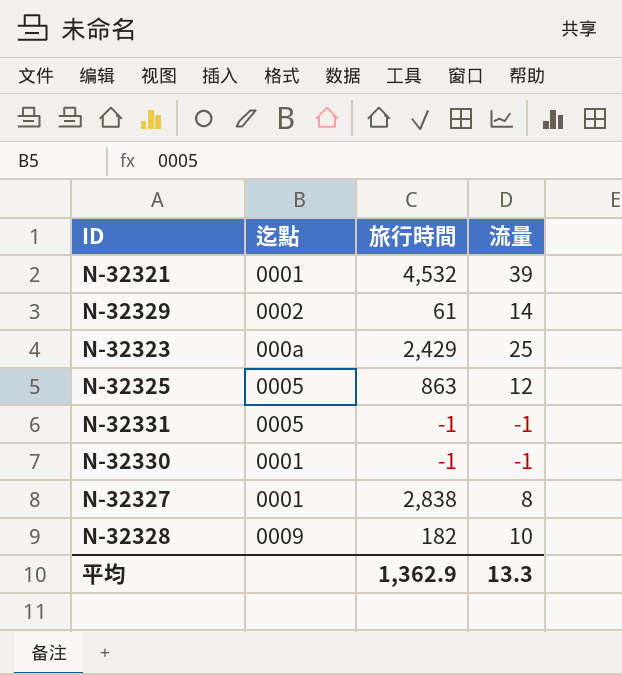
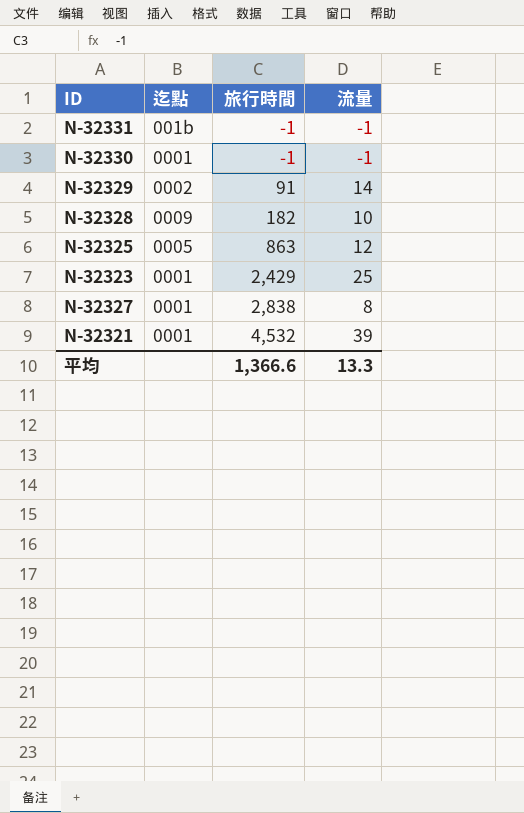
row order: none -> 旅行時間 ascending
N-32331 | 迄點: 0005 -> 001b
N-32329 | 旅行時間: 61 -> 91
N-32323 | 迄點: 000a -> 0001
平均 | 旅行時間: 1,362.9 -> 1,366.6

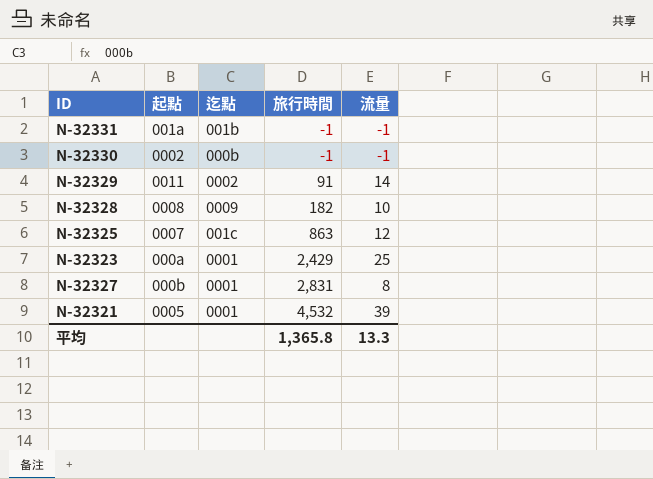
column 起點 | position: none -> 2
N-32330 | 迄點: 0001 -> 000b
N-32325 | 迄點: 0005 -> 001c
N-32327 | 旅行時間: 2,838 -> 2,831
平均 | 旅行時間: 1,366.6 -> 1,365.8

